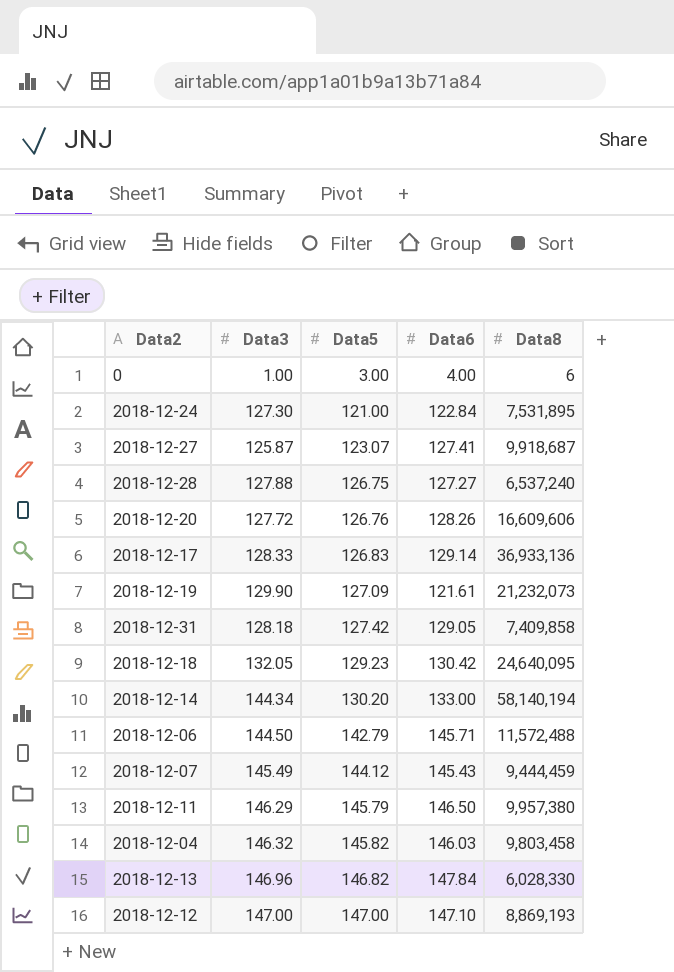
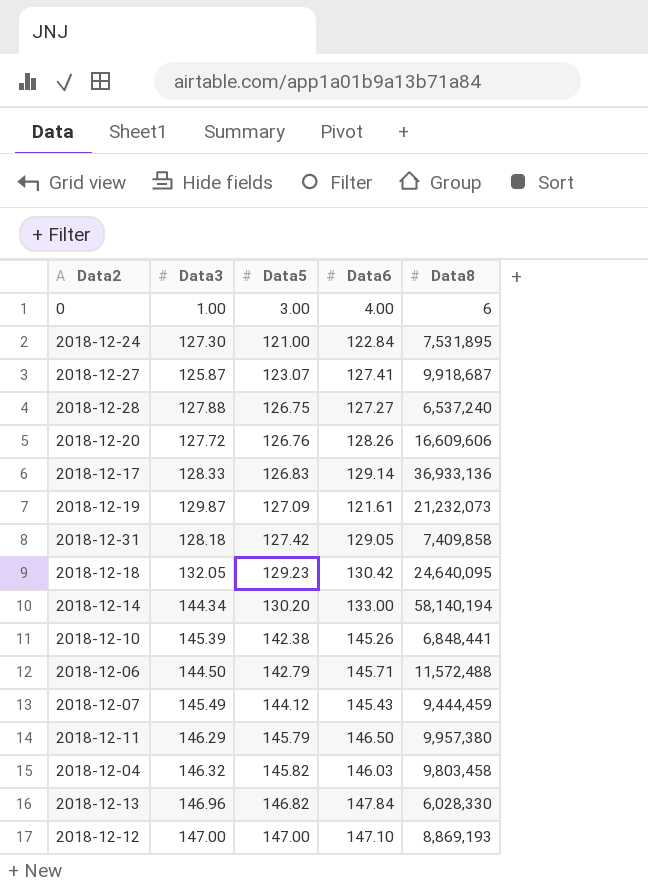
2018-12-19 | Data3: 129.90 -> 129.87
row 2018-12-10: none -> 145.39 | 142.38 | 145.26 | 6,848,441

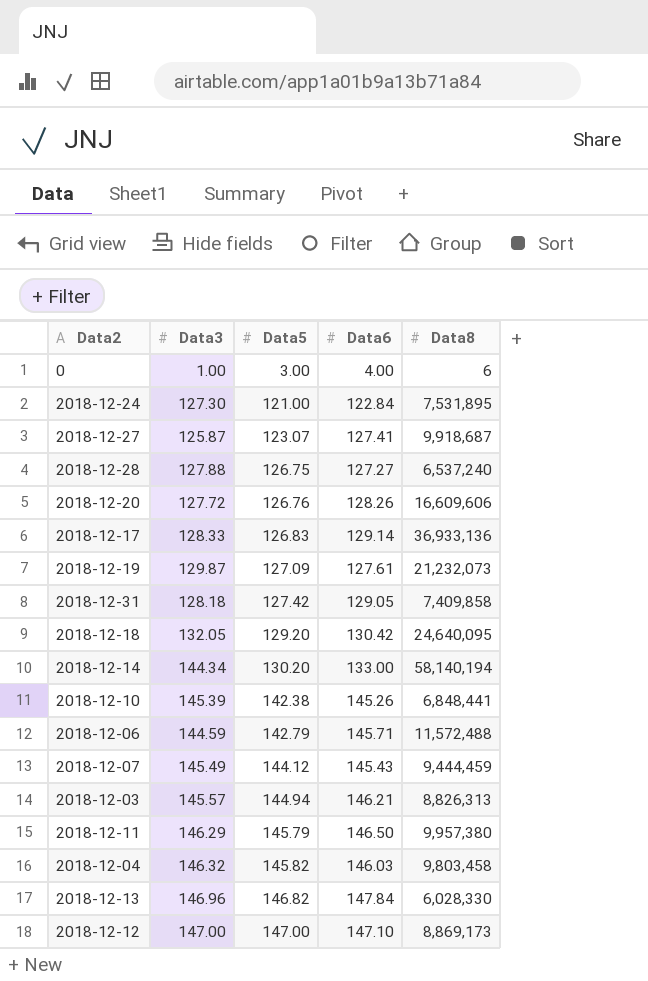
2018-12-19 | Data6: 121.61 -> 127.61
2018-12-18 | Data5: 129.23 -> 129.20
2018-12-06 | Data3: 144.50 -> 144.59
row 2018-12-03: none -> 145.57 | 144.94 | 146.21 | 8,826,313
2018-12-12 | Data8: 8,869,193 -> 8,869,173

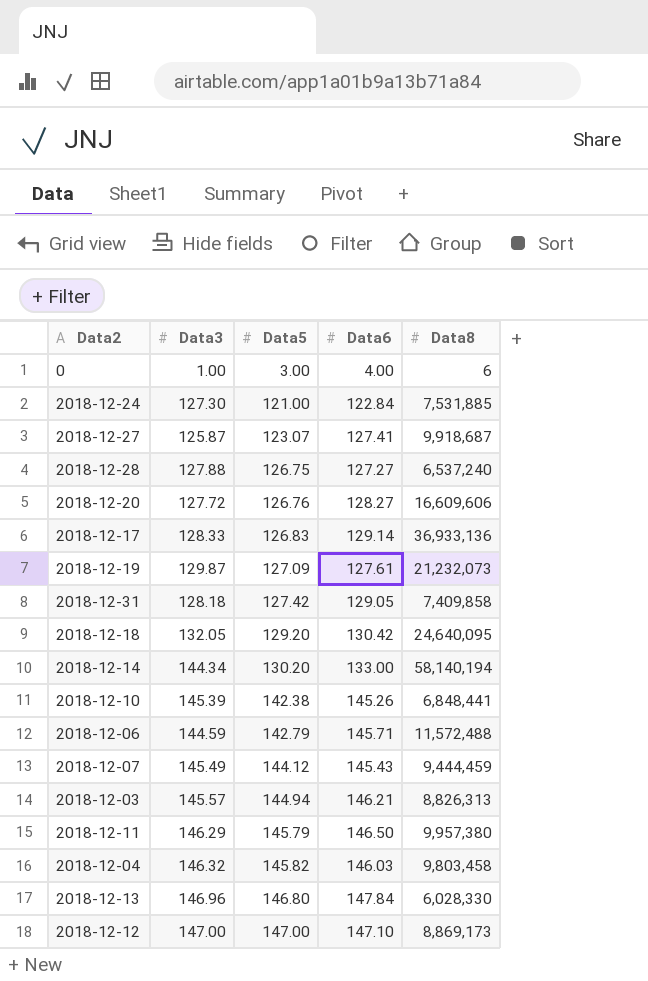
2018-12-24 | Data8: 7,531,895 -> 7,531,885
2018-12-20 | Data6: 128.26 -> 128.27
2018-12-13 | Data5: 146.82 -> 146.80

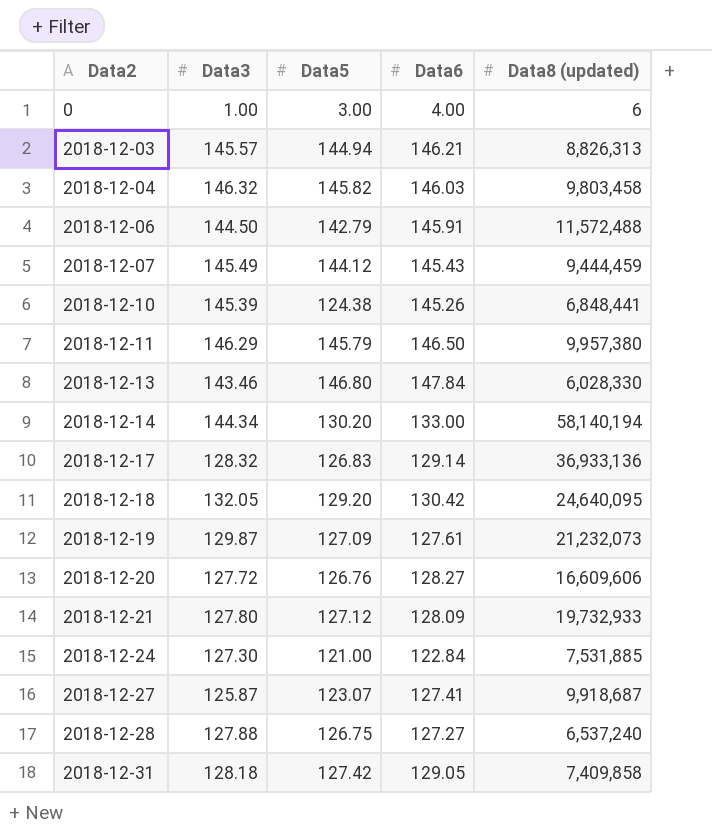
row order: Data5 ascending -> Data2 ascending
column name: Data8 -> Data8 (updated)
row 2018-12-12: 147.00 | 147.00 | 147.10 | 8,869,173 -> none
2018-12-06 | Data3: 144.59 -> 144.50
2018-12-06 | Data6: 145.71 -> 145.91
2018-12-10 | Data5: 142.38 -> 124.38
2018-12-13 | Data3: 146.96 -> 143.46
2018-12-17 | Data3: 128.33 -> 128.32
row 2018-12-21: none -> 127.80 | 127.12 | 128.09 | 19,732,933

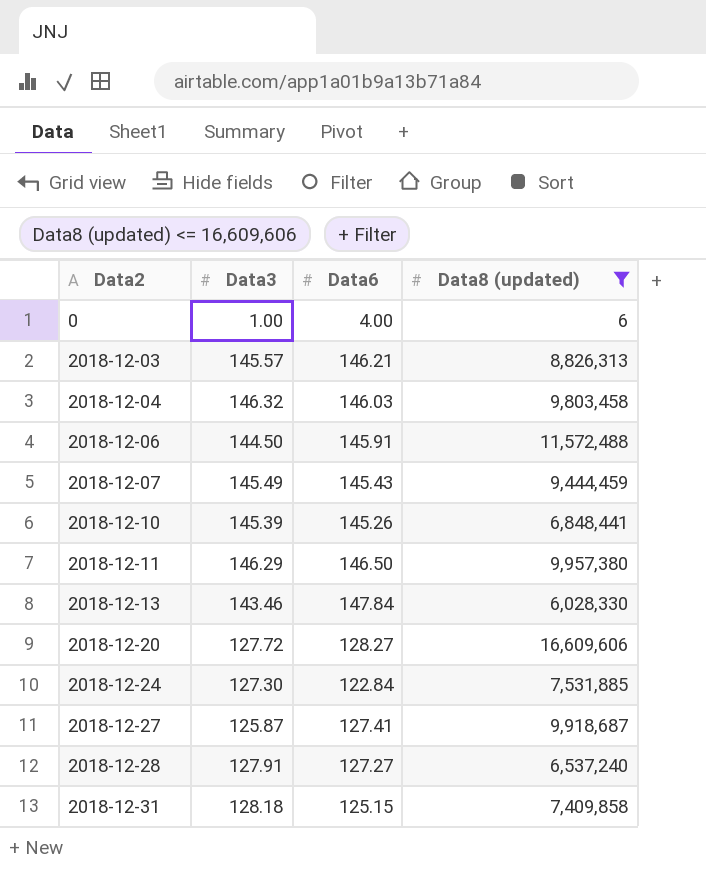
filter: none -> Data8 (updated) <= 16,609,606
column Data5 | position: 3 -> none
2018-12-28 | Data3: 127.88 -> 127.91
2018-12-31 | Data6: 129.05 -> 125.15

